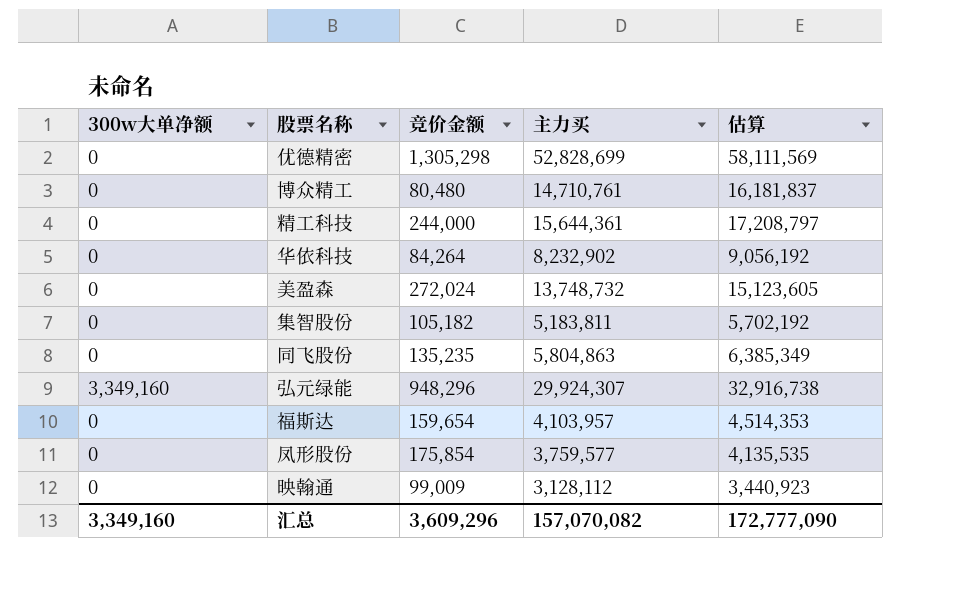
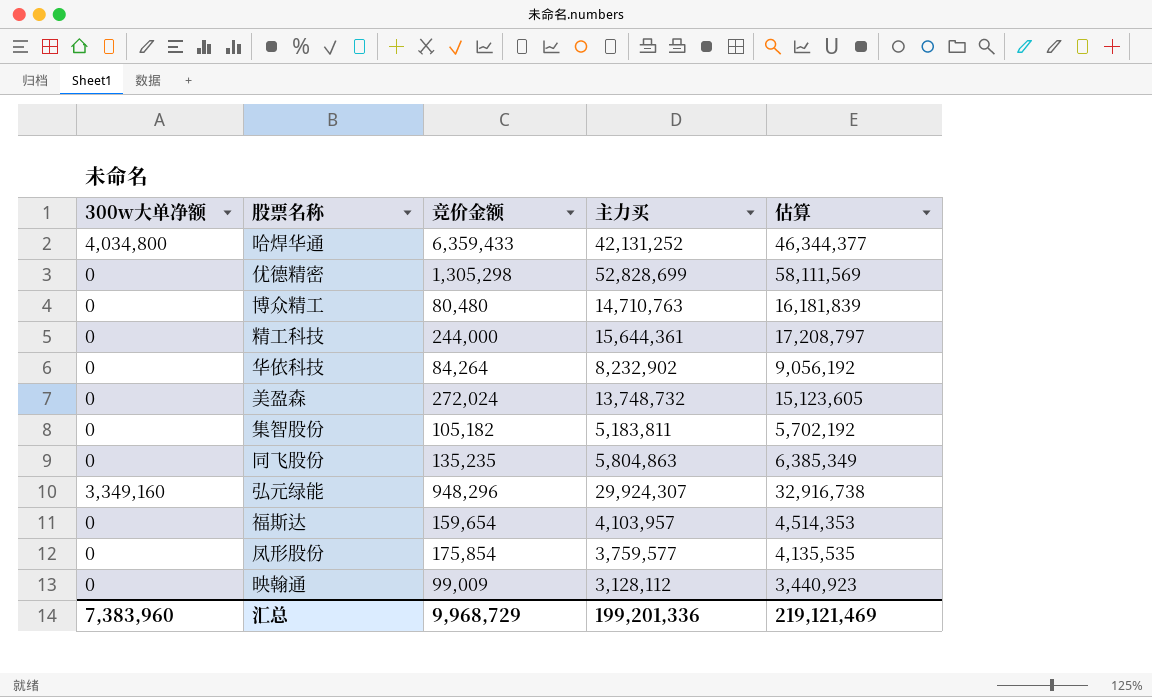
row 哈焊华通: none -> 4,034,800 | 6,359,433 | 42,131,252 | 46,344,377
博众精工 | 主力买: 14,710,761 -> 14,710,763
博众精工 | 估算: 16,181,837 -> 16,181,839
汇总 | 300w大单净额: 3,349,160 -> 7,383,960
汇总 | 竞价金额: 3,609,296 -> 9,968,729
汇总 | 主力买: 157,070,082 -> 199,201,336
汇总 | 估算: 172,777,090 -> 219,121,469

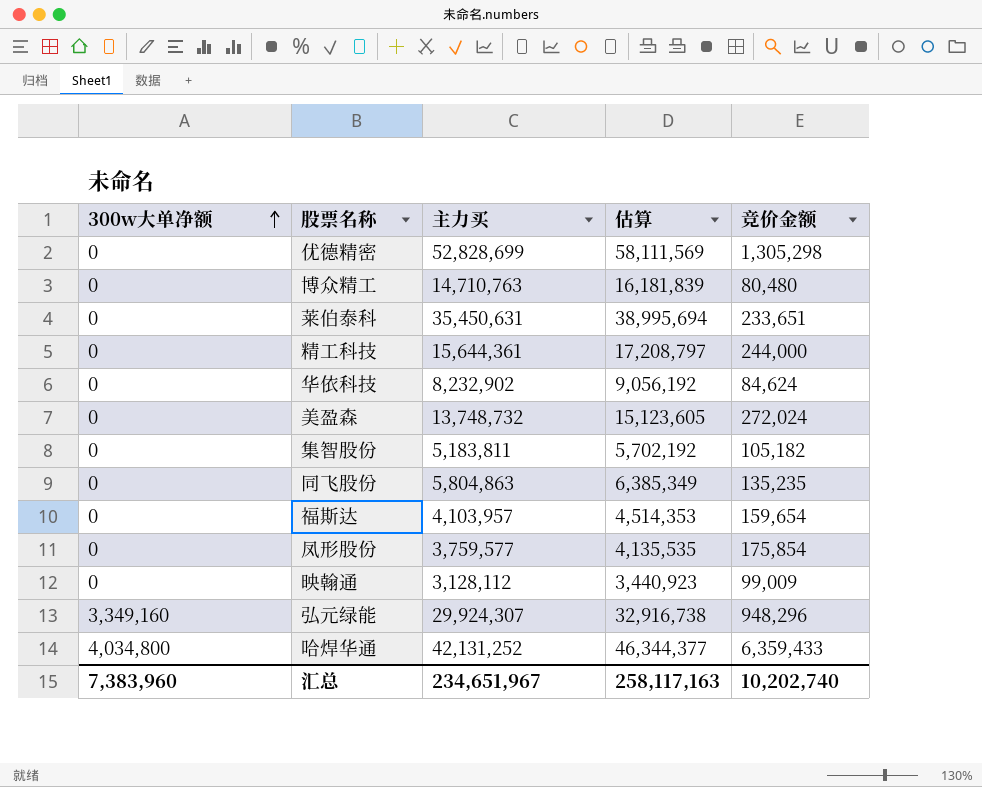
row order: none -> 300w大单净额 ascending
column 竞价金额 | position: 3 -> 5
row 莱伯泰科: none -> 0 | 35,450,631 | 38,995,694 | 233,651
华依科技 | 竞价金额: 84,264 -> 84,624
汇总 | 主力买: 199,201,336 -> 234,651,967
汇总 | 估算: 219,121,469 -> 258,117,163
汇总 | 竞价金额: 9,968,729 -> 10,202,740

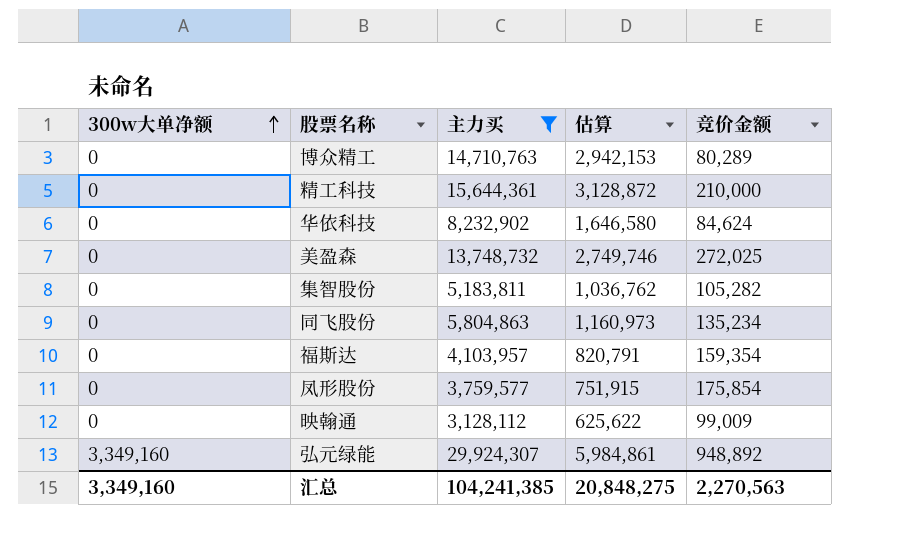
filter: none -> 主力买 <= 29,924,307
column 估算 | formula: [主力买] * 1.1 -> [主力买] * 0.2
博众精工 | 竞价金额: 80,480 -> 80,289
精工科技 | 竞价金额: 244,000 -> 210,000
美盈森 | 竞价金额: 272,024 -> 272,025
集智股份 | 竞价金额: 105,182 -> 105,282
同飞股份 | 竞价金额: 135,235 -> 135,234
福斯达 | 竞价金额: 159,654 -> 159,354
弘元绿能 | 竞价金额: 948,296 -> 948,892
汇总 | 300w大单净额: 7,383,960 -> 3,349,160
汇总 | 主力买: 234,651,967 -> 104,241,385
汇总 | 估算: 258,117,163 -> 20,848,275
汇总 | 竞价金额: 10,202,740 -> 2,270,563

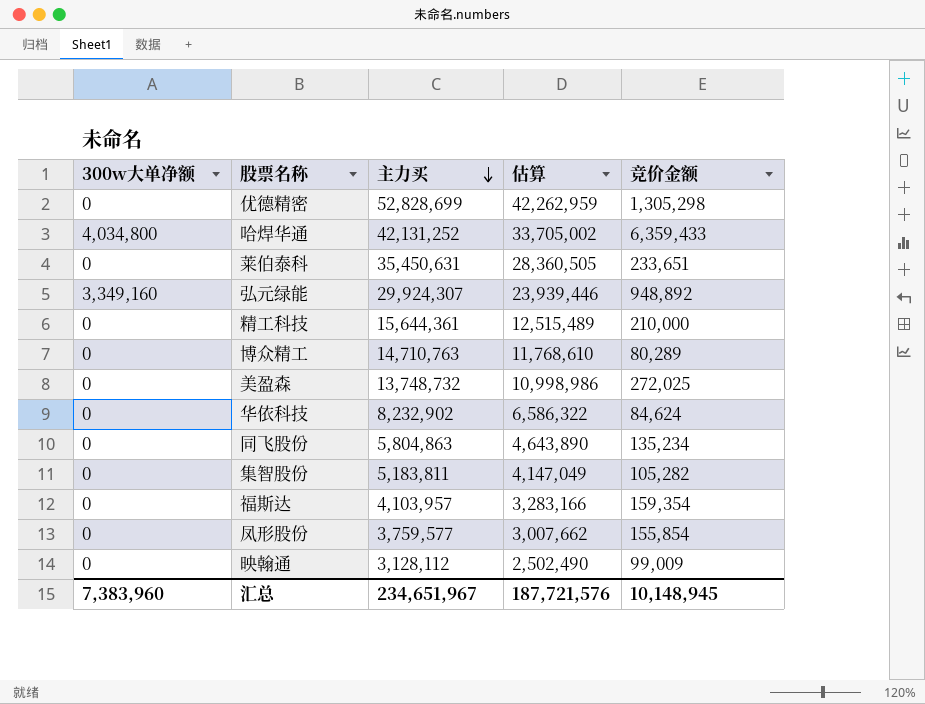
filter: 主力买 <= 29,924,307 -> none
row order: 300w大单净额 ascending -> 主力买 descending
column 估算 | formula: [主力买] * 0.2 -> [主力买] * 0.8
凤形股份 | 竞价金额: 175,854 -> 155,854
汇总 | 300w大单净额: 3,349,160 -> 7,383,960
汇总 | 主力买: 104,241,385 -> 234,651,967
汇总 | 估算: 20,848,275 -> 187,721,576
汇总 | 竞价金额: 2,270,563 -> 10,148,945

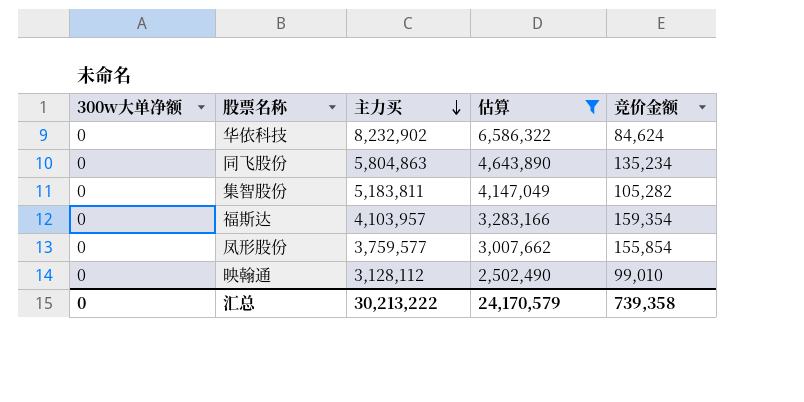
filter: none -> 估算 <= 6,586,322
映翰通 | 竞价金额: 99,009 -> 99,010
汇总 | 300w大单净额: 7,383,960 -> 0
汇总 | 主力买: 234,651,967 -> 30,213,222
汇总 | 估算: 187,721,576 -> 24,170,579
汇总 | 竞价金额: 10,148,945 -> 739,358

